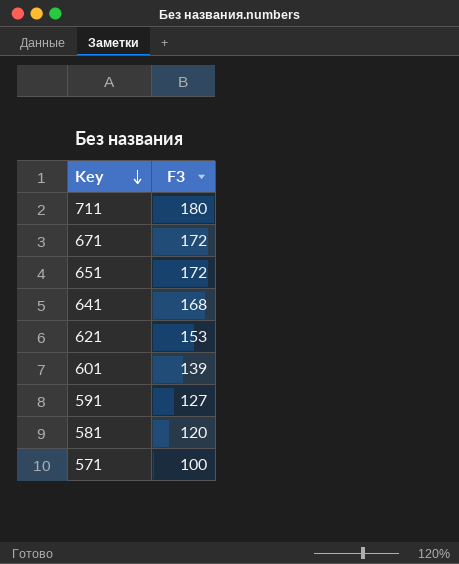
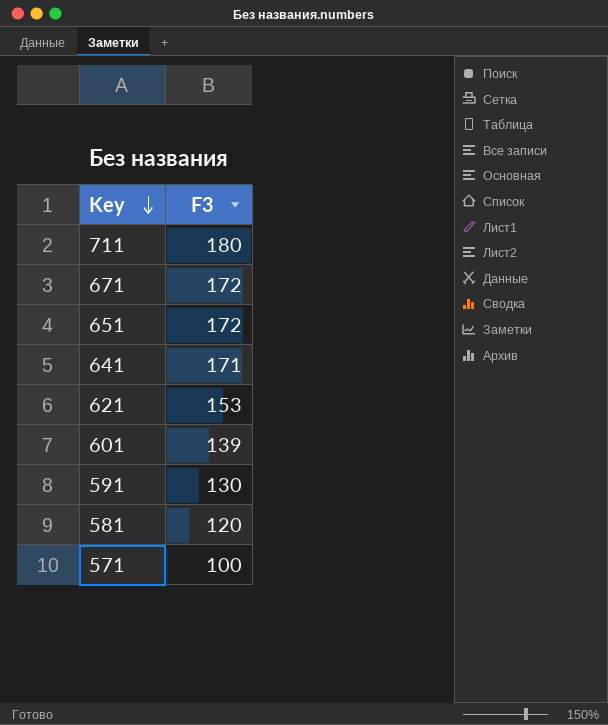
641 | F3: 168 -> 171
591 | F3: 127 -> 130

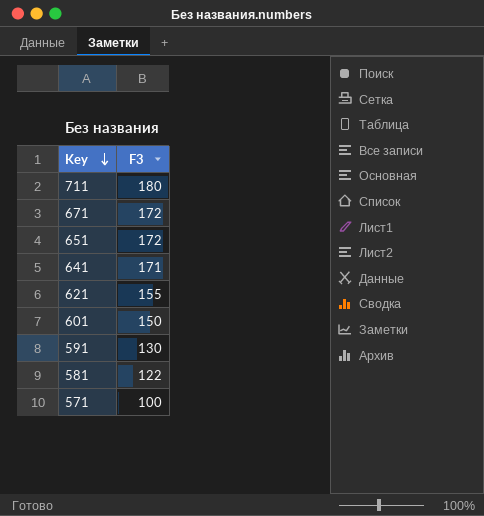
621 | F3: 153 -> 155
601 | F3: 139 -> 150
581 | F3: 120 -> 122

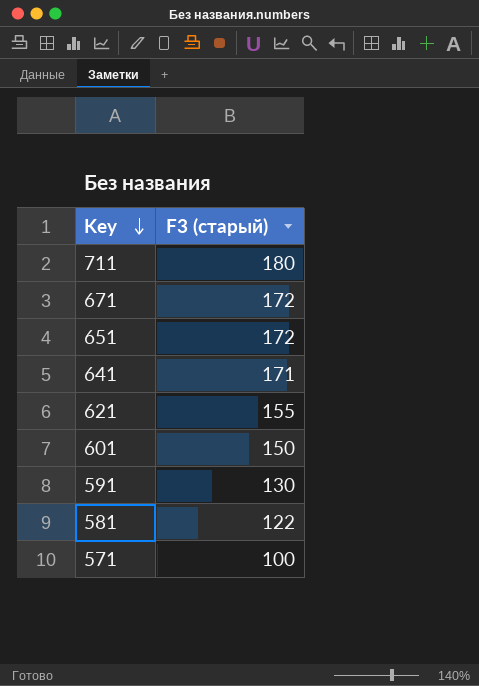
column name: F3 -> F3 (старый)

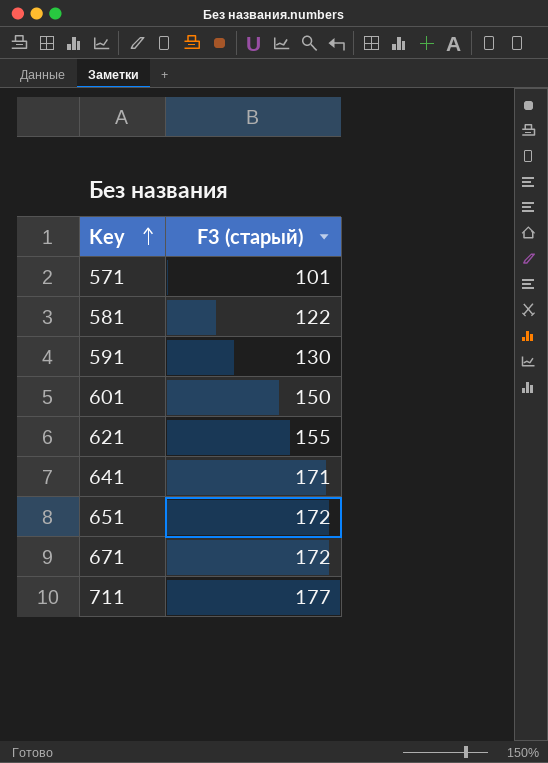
row order: Key descending -> Key ascending
571 | F3 (старый): 100 -> 101
711 | F3 (старый): 180 -> 177

